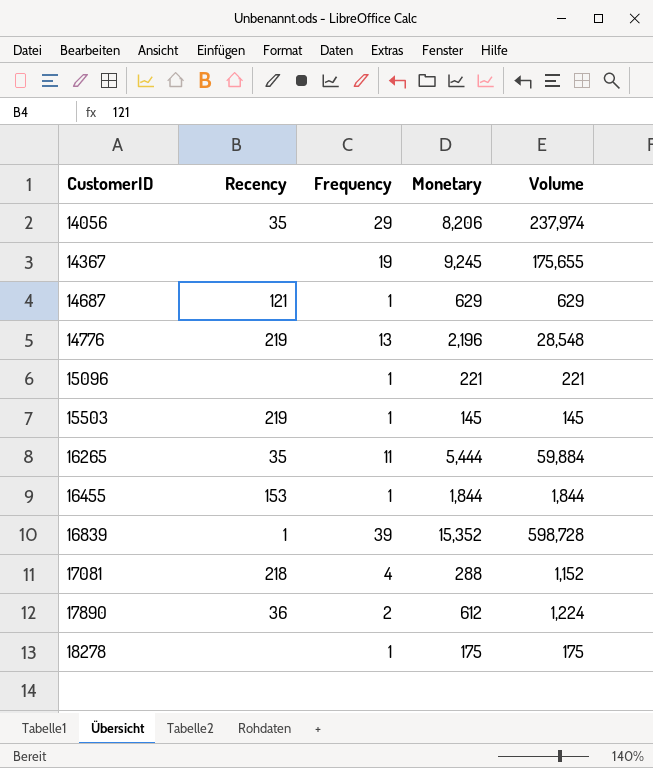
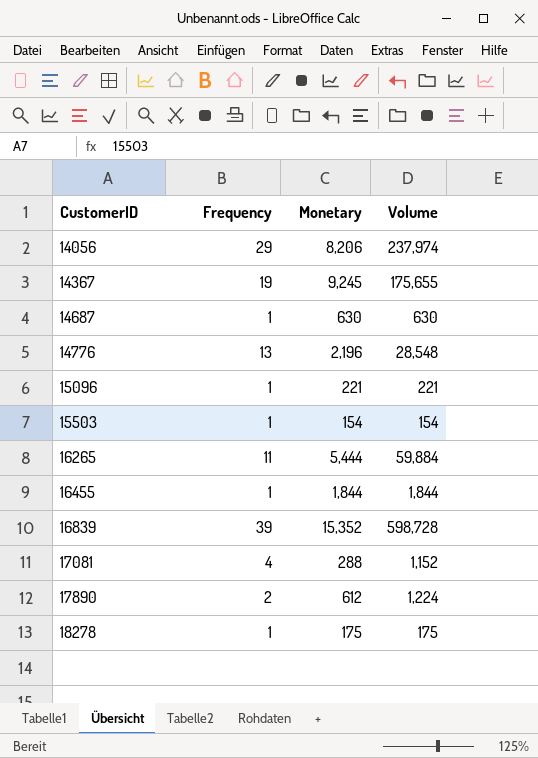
column Recency | position: 2 -> none
14687 | Monetary: 629 -> 630
14687 | Volume: 629 -> 630
15503 | Monetary: 145 -> 154
15503 | Volume: 145 -> 154

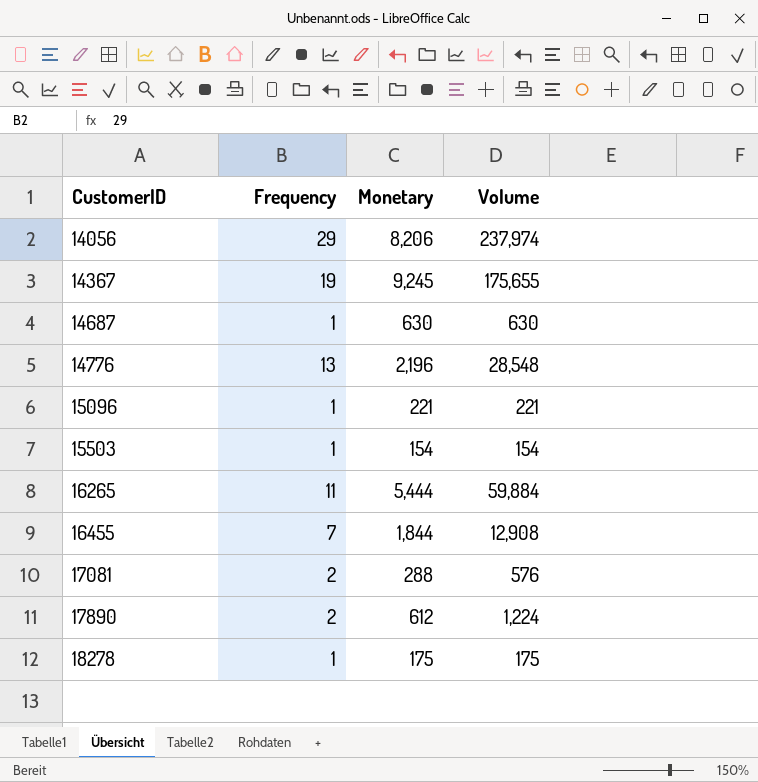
row 16839: 39 | 15,352 | 598,728 -> none
16455 | Frequency: 1 -> 7
16455 | Volume: 1,844 -> 12,908
17081 | Frequency: 4 -> 2
17081 | Volume: 1,152 -> 576

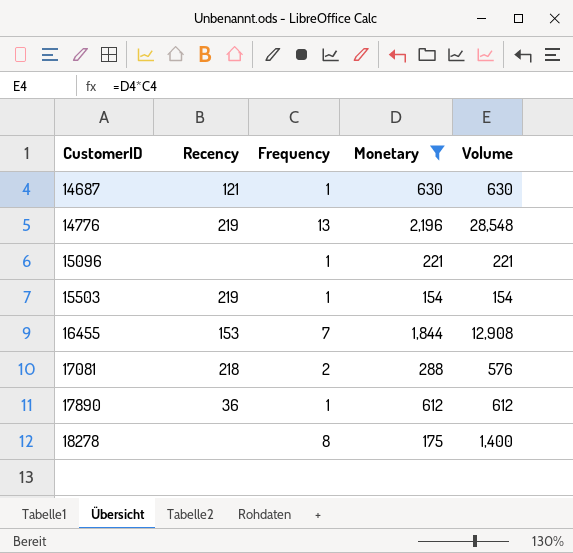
filter: none -> Monetary <= 2,196
column Recency | position: none -> 2
17890 | Frequency: 2 -> 1
17890 | Volume: 1,224 -> 612
18278 | Frequency: 1 -> 8
18278 | Volume: 175 -> 1,400

